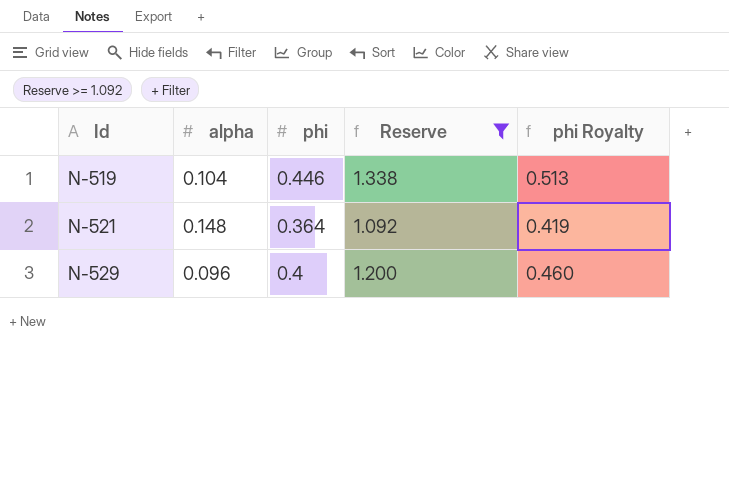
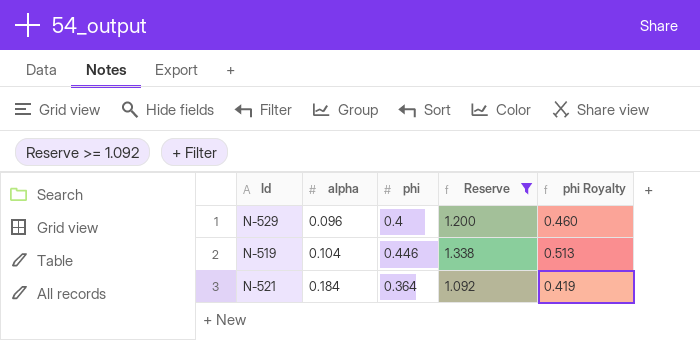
row order: Id ascending -> alpha ascending
N-521 | alpha: 0.148 -> 0.184

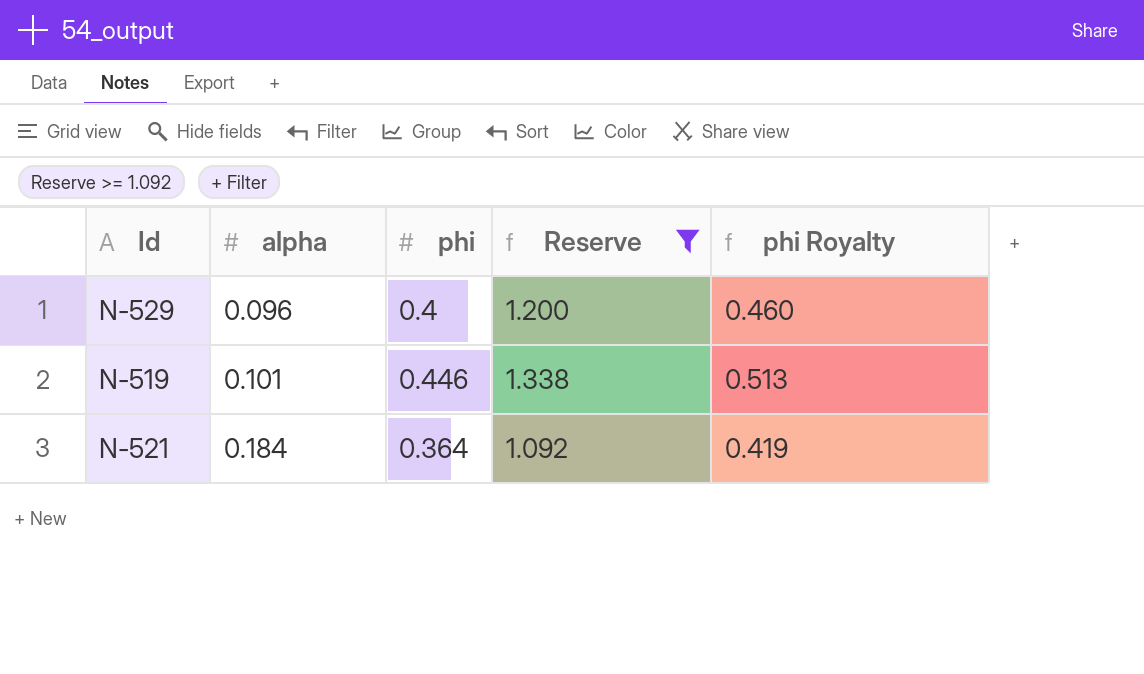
N-519 | alpha: 0.104 -> 0.101

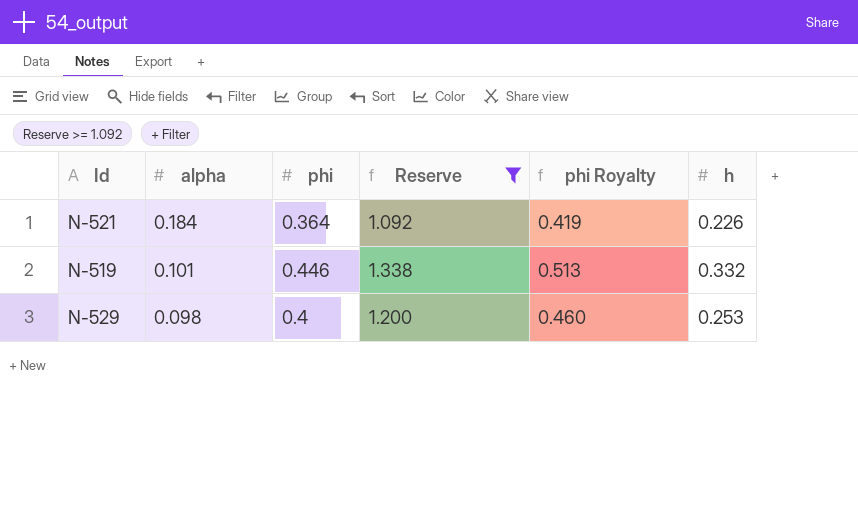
row order: alpha ascending -> alpha descending
column h | position: none -> 6
N-529 | alpha: 0.096 -> 0.098

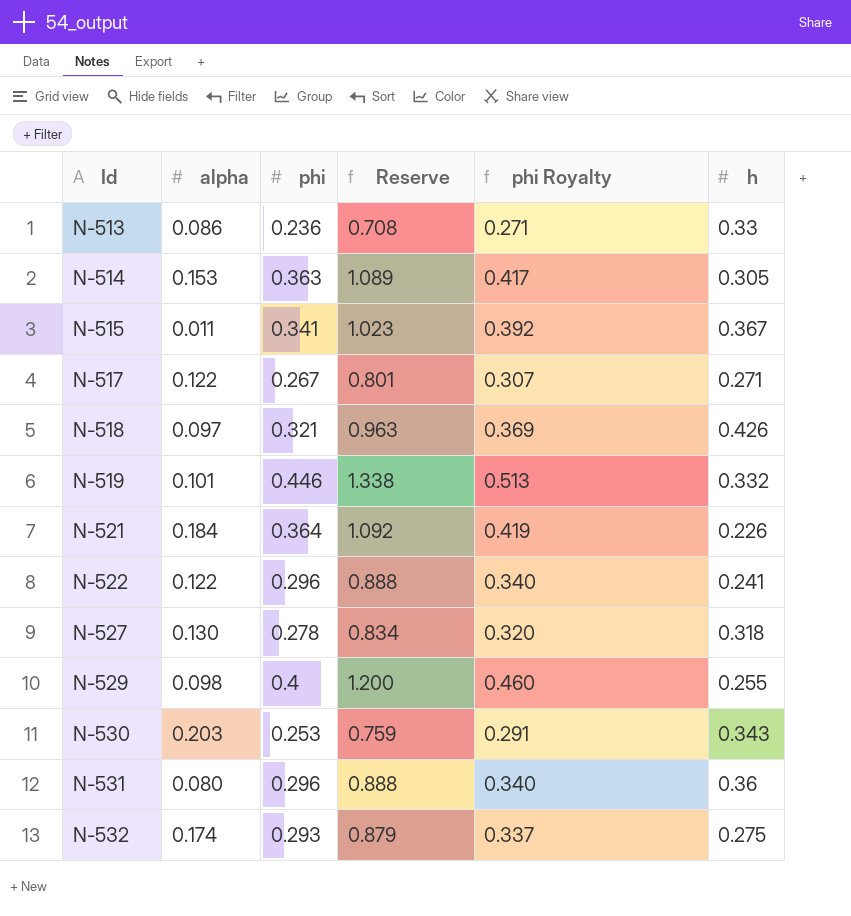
filter: Reserve >= 1.092 -> none
row order: alpha descending -> Id ascending
N-529 | h: 0.253 -> 0.255

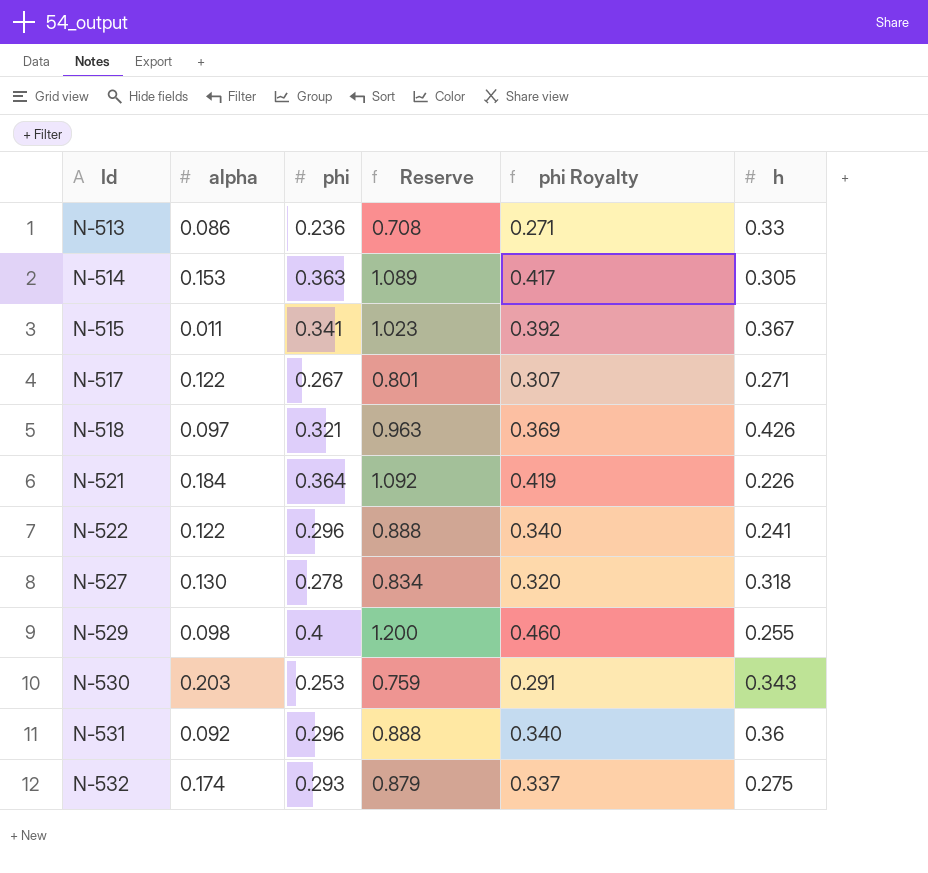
row N-519: 0.101 | 0.446 | 1.338 | 0.513 | 0.332 -> none
N-531 | alpha: 0.080 -> 0.092

